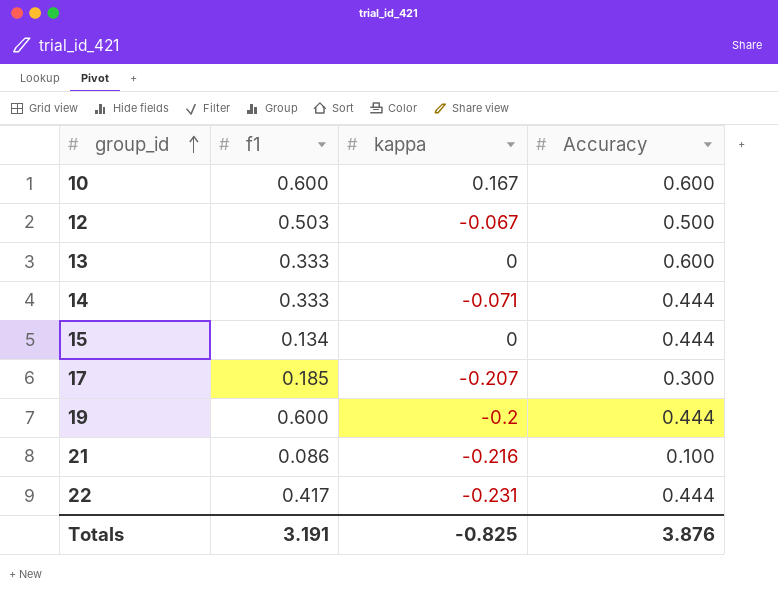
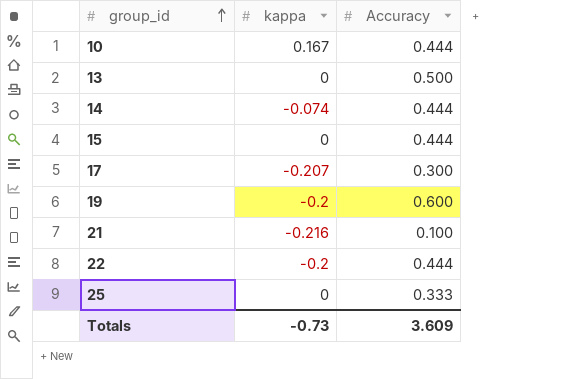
column f1 | position: 2 -> none
row 12: 0.503 | -0.067 | 0.500 -> none
10 | Accuracy: 0.600 -> 0.444
13 | Accuracy: 0.600 -> 0.500
14 | kappa: -0.071 -> -0.074
19 | Accuracy: 0.444 -> 0.600
22 | kappa: -0.231 -> -0.2
row 25: none -> 0 | 0.333
Totals | kappa: -0.825 -> -0.73
Totals | Accuracy: 3.876 -> 3.609

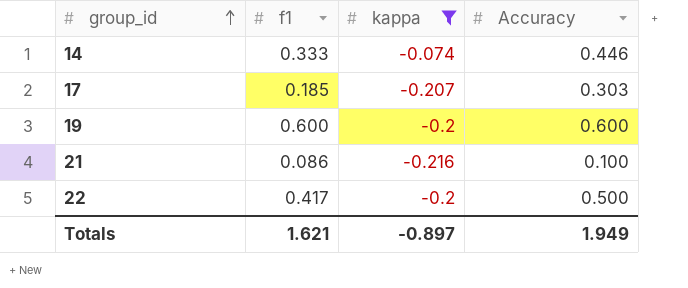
filter: none -> kappa <= -0.074
column f1 | position: none -> 2
14 | Accuracy: 0.444 -> 0.446
17 | Accuracy: 0.300 -> 0.303
22 | Accuracy: 0.444 -> 0.500
Totals | kappa: -0.73 -> -0.897
Totals | Accuracy: 3.609 -> 1.949

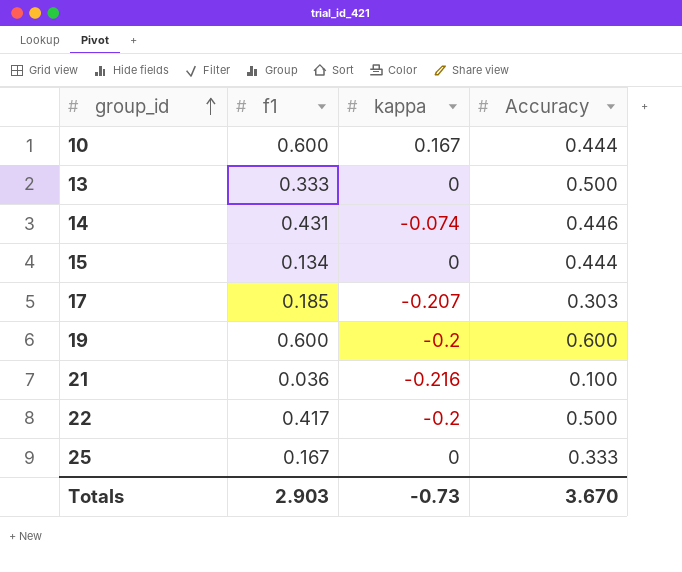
filter: kappa <= -0.074 -> none
14 | f1: 0.333 -> 0.431
21 | f1: 0.086 -> 0.036
Totals | f1: 1.621 -> 2.903
Totals | kappa: -0.897 -> -0.73
Totals | Accuracy: 1.949 -> 3.670

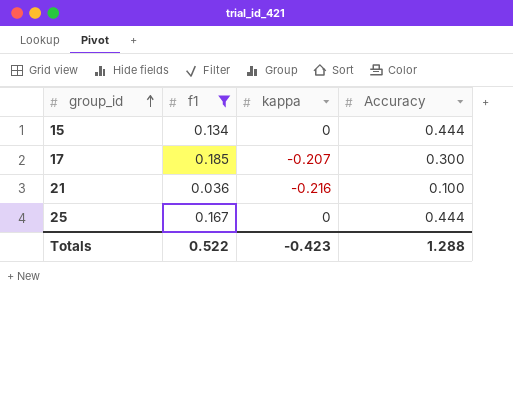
filter: none -> f1 <= 0.185
17 | Accuracy: 0.303 -> 0.300
25 | Accuracy: 0.333 -> 0.444
Totals | f1: 2.903 -> 0.522
Totals | kappa: -0.73 -> -0.423
Totals | Accuracy: 3.670 -> 1.288

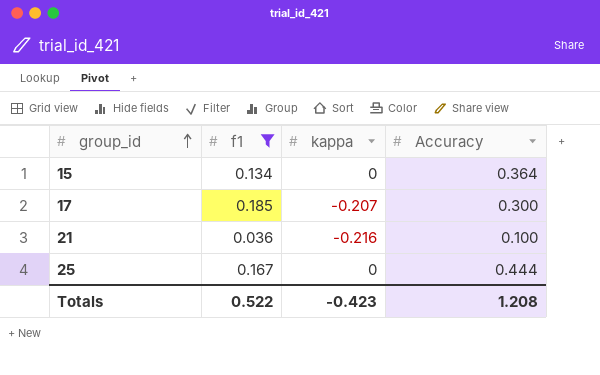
15 | Accuracy: 0.444 -> 0.364
Totals | Accuracy: 1.288 -> 1.208

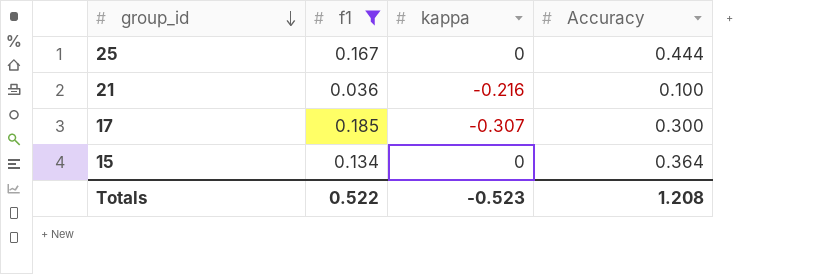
row order: group_id ascending -> group_id descending
17 | kappa: -0.207 -> -0.307
Totals | kappa: -0.423 -> -0.523

